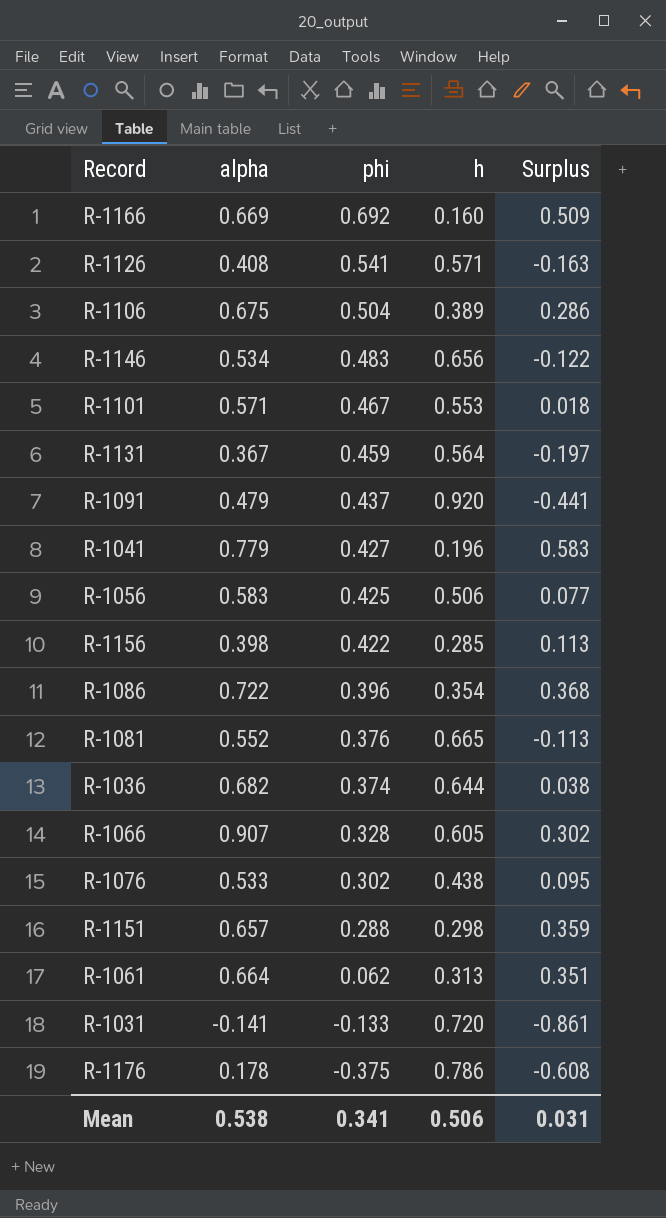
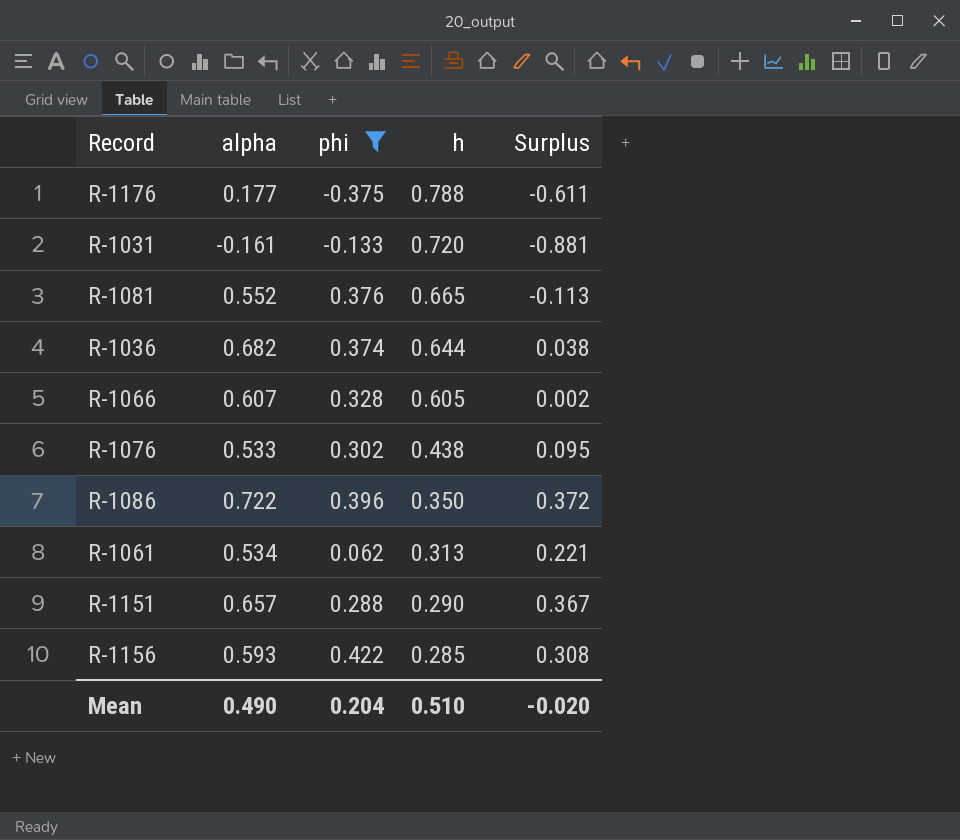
filter: none -> phi <= 0.422
row order: phi descending -> h descending
R-1176 | alpha: 0.178 -> 0.177
R-1176 | h: 0.786 -> 0.788
R-1176 | Surplus: -0.608 -> -0.611
R-1031 | alpha: -0.141 -> -0.161
R-1031 | Surplus: -0.861 -> -0.881
R-1066 | alpha: 0.907 -> 0.607
R-1066 | Surplus: 0.302 -> 0.002
R-1086 | h: 0.354 -> 0.350
R-1086 | Surplus: 0.368 -> 0.372
R-1061 | alpha: 0.664 -> 0.534
R-1061 | Surplus: 0.351 -> 0.221
R-1151 | h: 0.298 -> 0.290
R-1151 | Surplus: 0.359 -> 0.367
R-1156 | alpha: 0.398 -> 0.593
R-1156 | Surplus: 0.113 -> 0.308
Mean | alpha: 0.538 -> 0.490
Mean | phi: 0.341 -> 0.204
Mean | h: 0.506 -> 0.510
Mean | Surplus: 0.031 -> -0.020

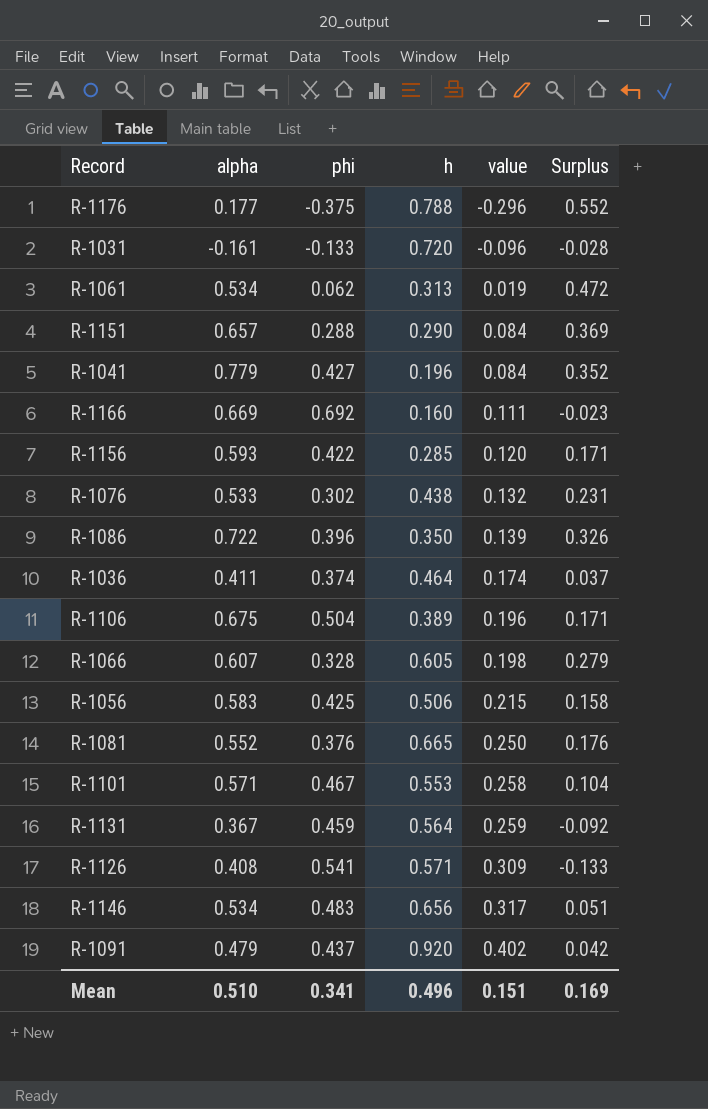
filter: phi <= 0.422 -> none
row order: h descending -> value ascending
column value | formula: none -> [phi] * [h]
column Surplus | formula: [alpha] - [h] -> [alpha] - [phi]
R-1036 | alpha: 0.682 -> 0.411
R-1036 | h: 0.644 -> 0.464
Mean | alpha: 0.490 -> 0.510
Mean | phi: 0.204 -> 0.341
Mean | h: 0.510 -> 0.496
Mean | Surplus: -0.020 -> 0.169

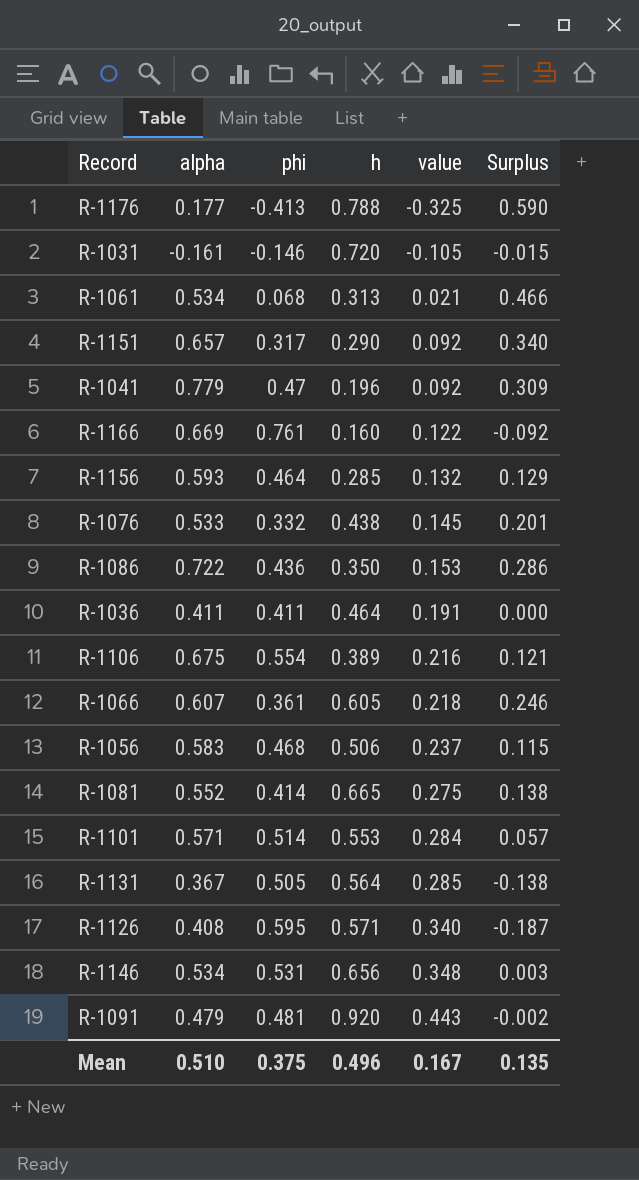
R-1176 | phi: -0.375 -> -0.413
R-1176 | value: -0.296 -> -0.325
R-1176 | Surplus: 0.552 -> 0.590
R-1031 | phi: -0.133 -> -0.146
R-1031 | value: -0.096 -> -0.105
R-1031 | Surplus: -0.028 -> -0.015
R-1061 | phi: 0.062 -> 0.068
R-1061 | value: 0.019 -> 0.021
R-1061 | Surplus: 0.472 -> 0.466
R-1151 | phi: 0.288 -> 0.317
R-1151 | value: 0.084 -> 0.092
R-1151 | Surplus: 0.369 -> 0.340
R-1041 | phi: 0.427 -> 0.47
R-1041 | value: 0.084 -> 0.092
R-1041 | Surplus: 0.352 -> 0.309
R-1166 | phi: 0.692 -> 0.761
R-1166 | value: 0.111 -> 0.122
R-1166 | Surplus: -0.023 -> -0.092
R-1156 | phi: 0.422 -> 0.464
R-1156 | value: 0.120 -> 0.132
R-1156 | Surplus: 0.171 -> 0.129
R-1076 | phi: 0.302 -> 0.332
R-1076 | value: 0.132 -> 0.145
R-1076 | Surplus: 0.231 -> 0.201
R-1086 | phi: 0.396 -> 0.436
R-1086 | value: 0.139 -> 0.153
R-1086 | Surplus: 0.326 -> 0.286
R-1036 | phi: 0.374 -> 0.411
R-1036 | value: 0.174 -> 0.191
R-1036 | Surplus: 0.037 -> 0.000
R-1106 | phi: 0.504 -> 0.554
R-1106 | value: 0.196 -> 0.216
R-1106 | Surplus: 0.171 -> 0.121
R-1066 | phi: 0.328 -> 0.361
R-1066 | value: 0.198 -> 0.218
R-1066 | Surplus: 0.279 -> 0.246
R-1056 | phi: 0.425 -> 0.468
R-1056 | value: 0.215 -> 0.237
R-1056 | Surplus: 0.158 -> 0.115
R-1081 | phi: 0.376 -> 0.414
R-1081 | value: 0.250 -> 0.275
R-1081 | Surplus: 0.176 -> 0.138
R-1101 | phi: 0.467 -> 0.514
R-1101 | value: 0.258 -> 0.284
R-1101 | Surplus: 0.104 -> 0.057
R-1131 | phi: 0.459 -> 0.505
R-1131 | value: 0.259 -> 0.285
R-1131 | Surplus: -0.092 -> -0.138
R-1126 | phi: 0.541 -> 0.595
R-1126 | value: 0.309 -> 0.340
R-1126 | Surplus: -0.133 -> -0.187
R-1146 | phi: 0.483 -> 0.531
R-1146 | value: 0.317 -> 0.348
R-1146 | Surplus: 0.051 -> 0.003
R-1091 | phi: 0.437 -> 0.481
R-1091 | value: 0.402 -> 0.443
R-1091 | Surplus: 0.042 -> -0.002
Mean | phi: 0.341 -> 0.375
Mean | value: 0.151 -> 0.167
Mean | Surplus: 0.169 -> 0.135

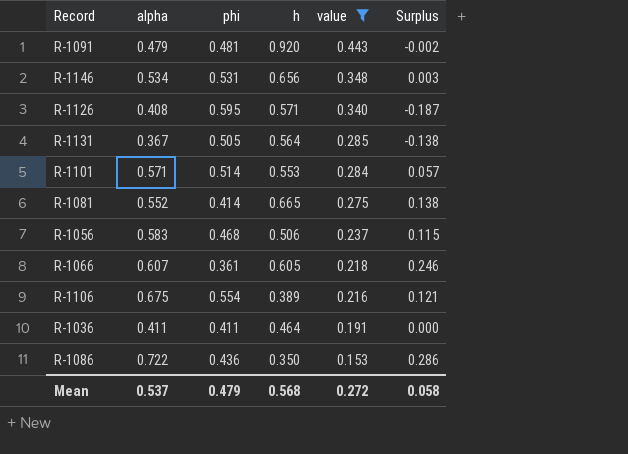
filter: none -> value >= 0.153
row order: value ascending -> value descending
Mean | alpha: 0.510 -> 0.537
Mean | phi: 0.375 -> 0.479
Mean | h: 0.496 -> 0.568
Mean | value: 0.167 -> 0.272
Mean | Surplus: 0.135 -> 0.058

